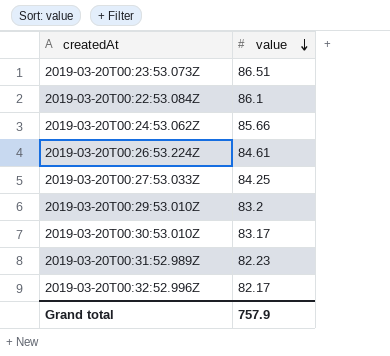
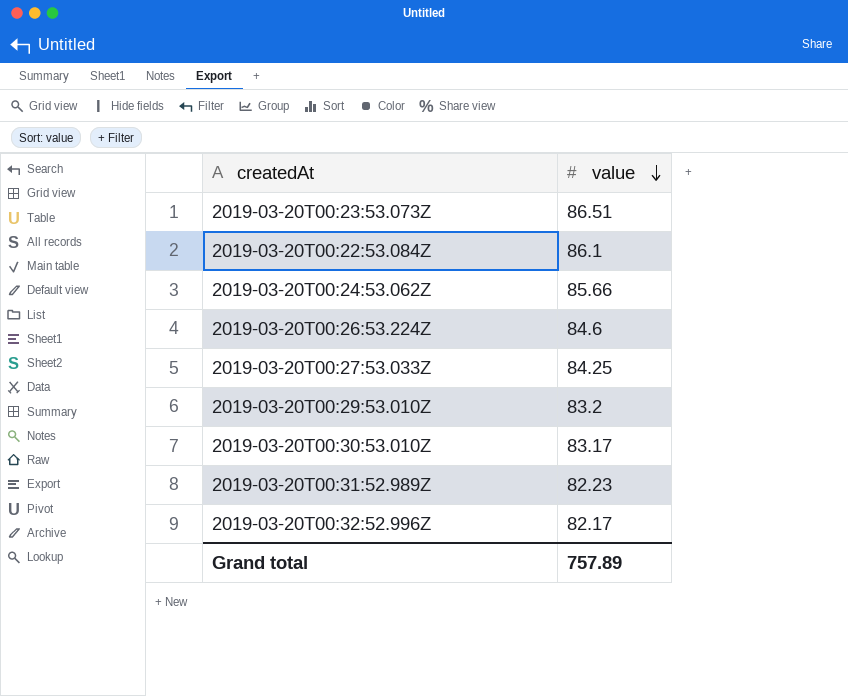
2019-03-20T00:26:53.224Z | value: 84.61 -> 84.6
Grand total | value: 757.9 -> 757.89

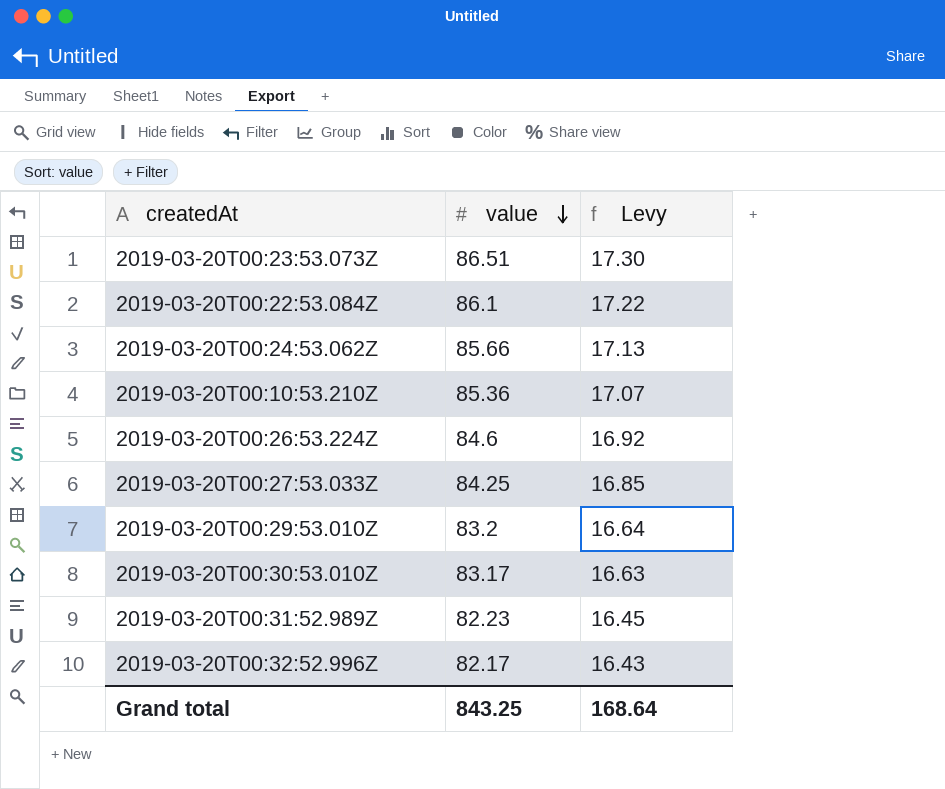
column Levy | formula: none -> [value] * 0.2
row 2019-03-20T00:10:53.210Z: none -> 85.36 | 17.07
Grand total | value: 757.89 -> 843.25

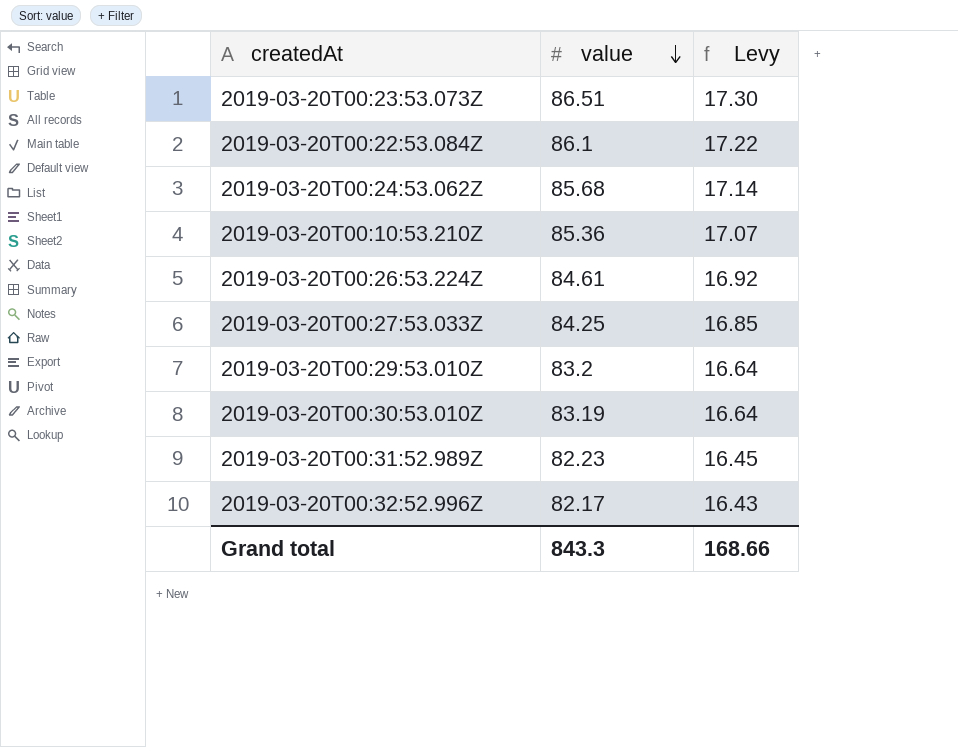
2019-03-20T00:24:53.062Z | value: 85.66 -> 85.68
2019-03-20T00:24:53.062Z | Levy: 17.13 -> 17.14
2019-03-20T00:26:53.224Z | value: 84.6 -> 84.61
2019-03-20T00:30:53.010Z | value: 83.17 -> 83.19
2019-03-20T00:30:53.010Z | Levy: 16.63 -> 16.64
Grand total | value: 843.25 -> 843.3
Grand total | Levy: 168.64 -> 168.66

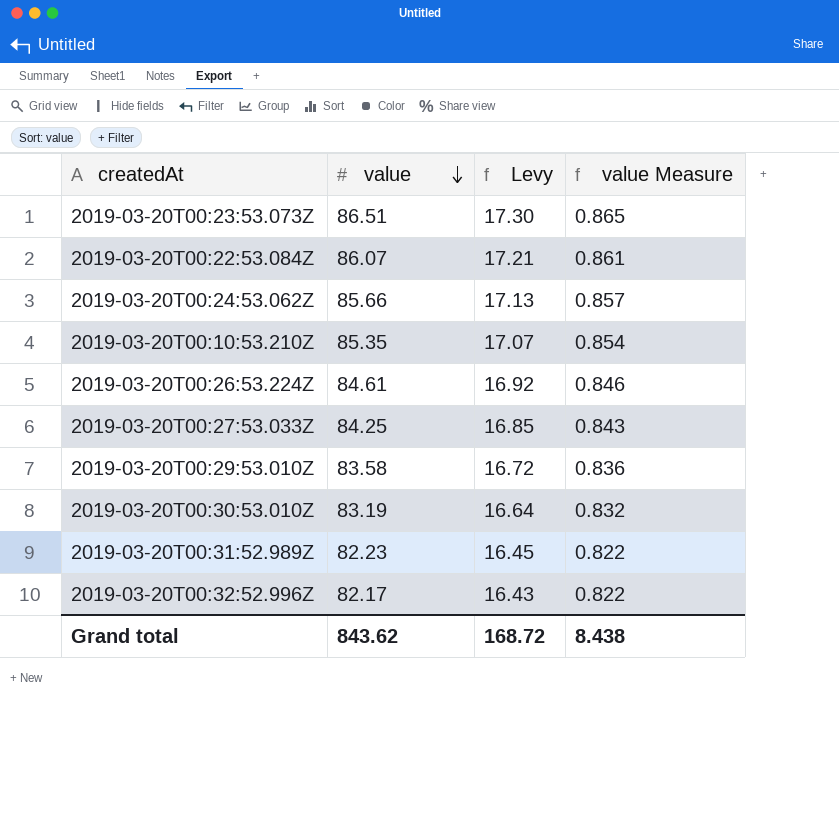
column value Measure | formula: none -> [value] * 0.01
2019-03-20T00:22:53.084Z | value: 86.1 -> 86.07
2019-03-20T00:22:53.084Z | Levy: 17.22 -> 17.21
2019-03-20T00:24:53.062Z | value: 85.68 -> 85.66
2019-03-20T00:24:53.062Z | Levy: 17.14 -> 17.13
2019-03-20T00:10:53.210Z | value: 85.36 -> 85.35
2019-03-20T00:29:53.010Z | value: 83.2 -> 83.58
2019-03-20T00:29:53.010Z | Levy: 16.64 -> 16.72
Grand total | value: 843.3 -> 843.62
Grand total | Levy: 168.66 -> 168.72

